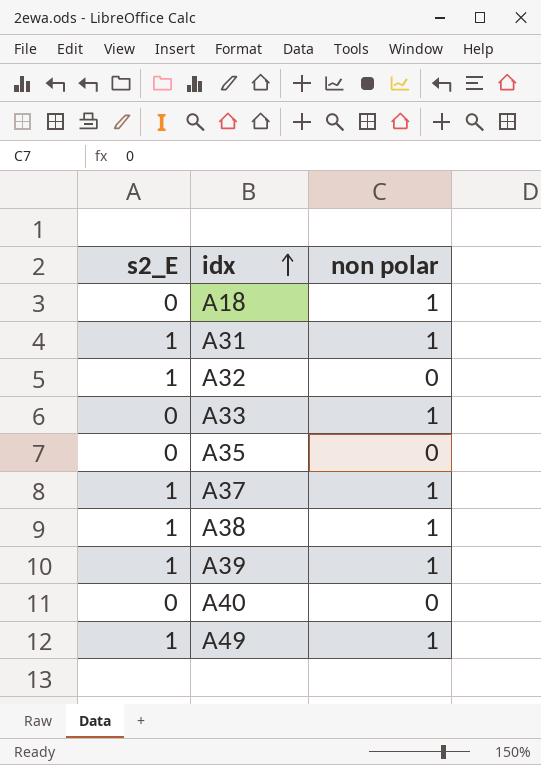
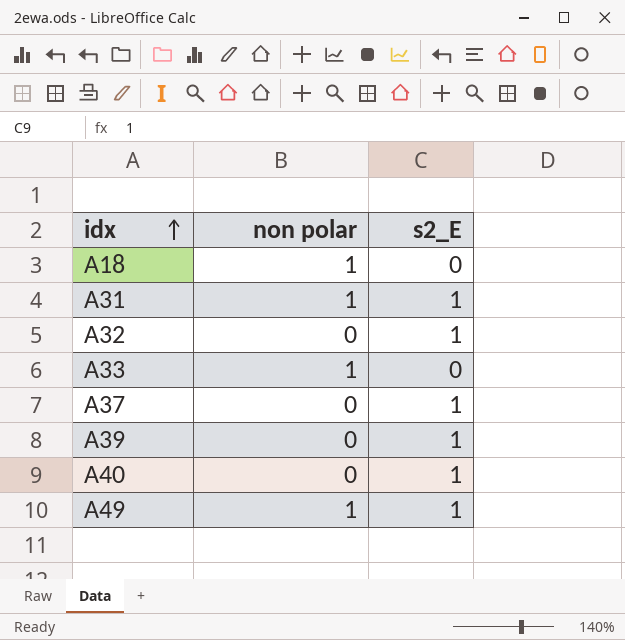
column s2_E | position: 1 -> 3
row A35: 0 | 0 -> none
row A38: 1 | 1 -> none
A37 | non polar: 1 -> 0
A39 | non polar: 1 -> 0
A40 | s2_E: 0 -> 1

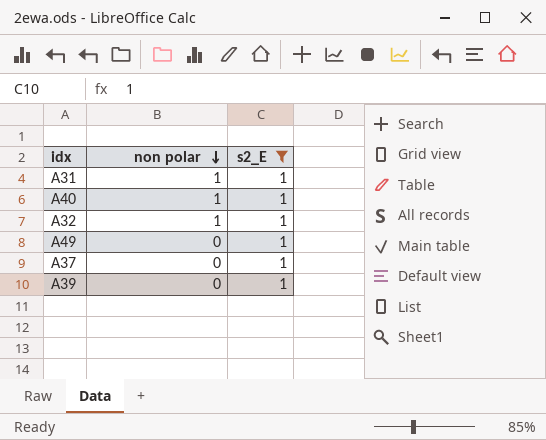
filter: none -> s2_E = 1
row order: idx ascending -> non polar descending
A40 | non polar: 0 -> 1
A32 | non polar: 0 -> 1
A49 | non polar: 1 -> 0

